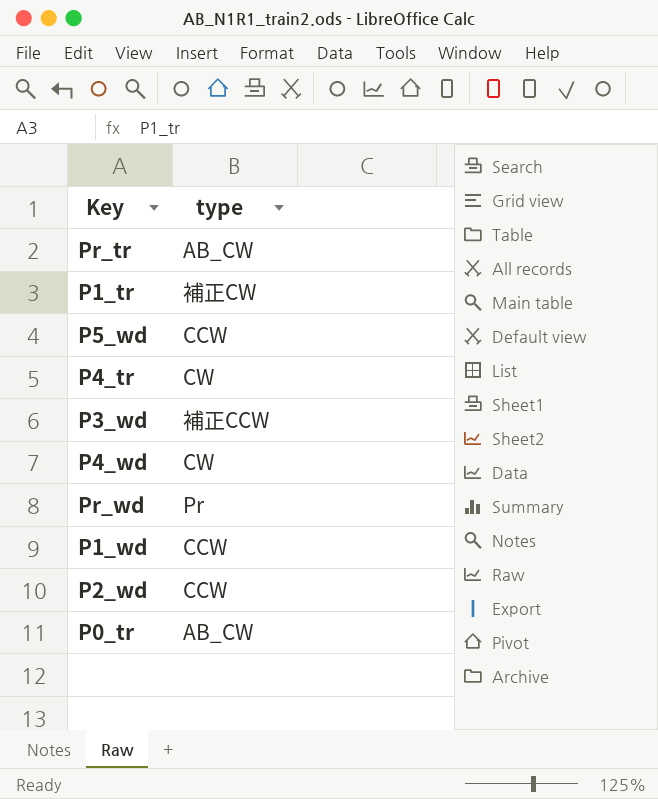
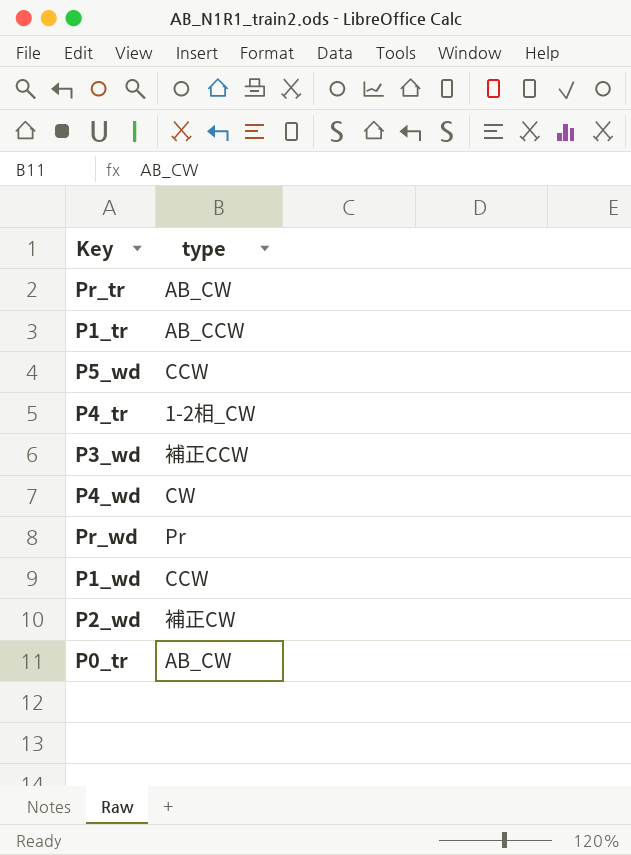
P1_tr | type: 補正CW -> AB_CCW
P4_tr | type: CW -> 1-2相_CW
P2_wd | type: CCW -> 補正CW

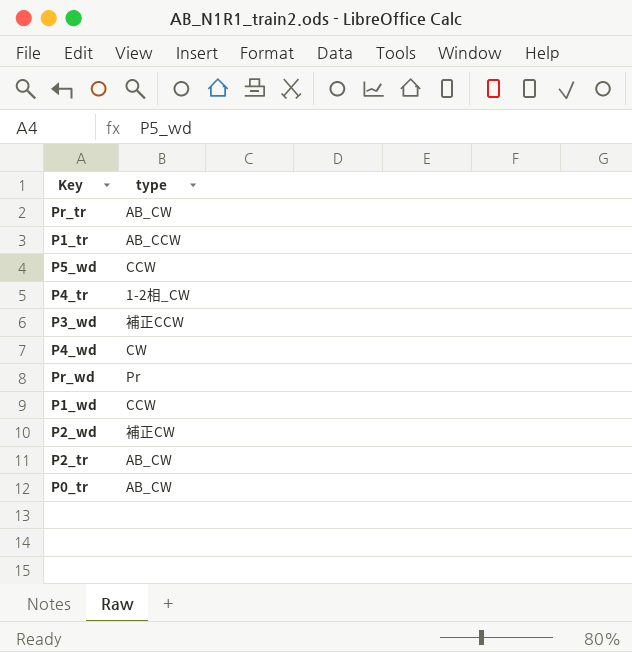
row P2_tr: none -> AB_CW

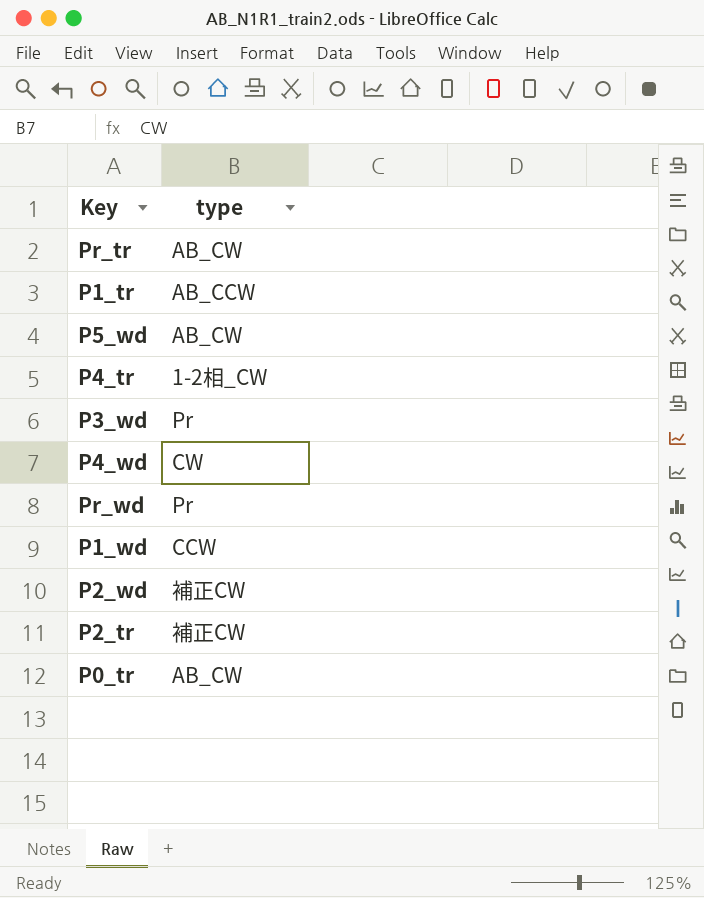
P5_wd | type: CCW -> AB_CW
P3_wd | type: 補正CCW -> Pr
P2_tr | type: AB_CW -> 補正CW

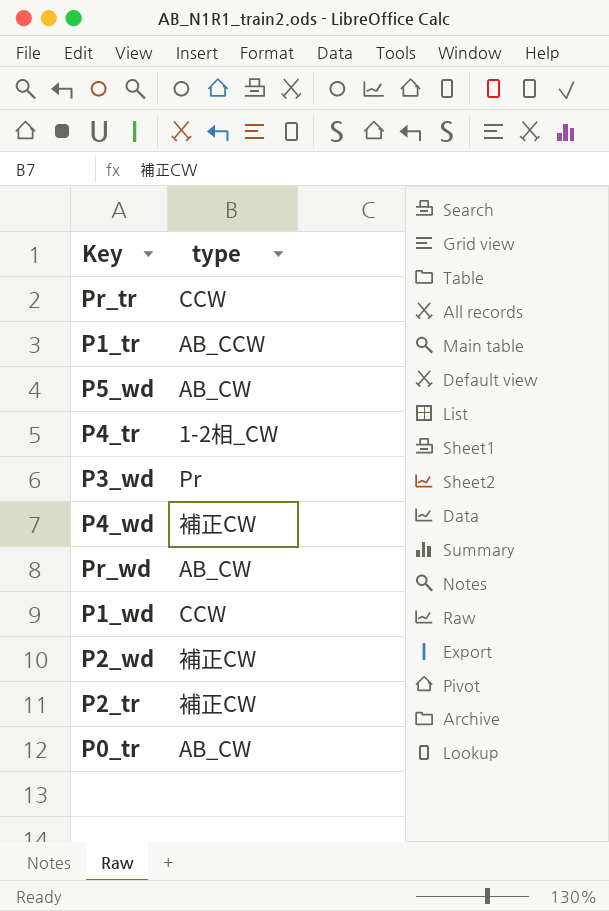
Pr_tr | type: AB_CW -> CCW
P4_wd | type: CW -> 補正CW
Pr_wd | type: Pr -> AB_CW

